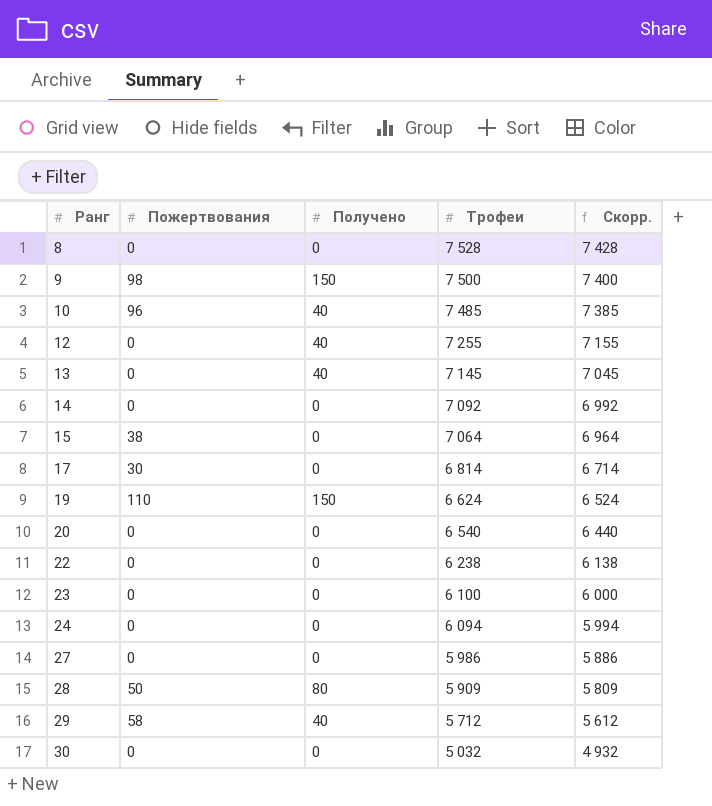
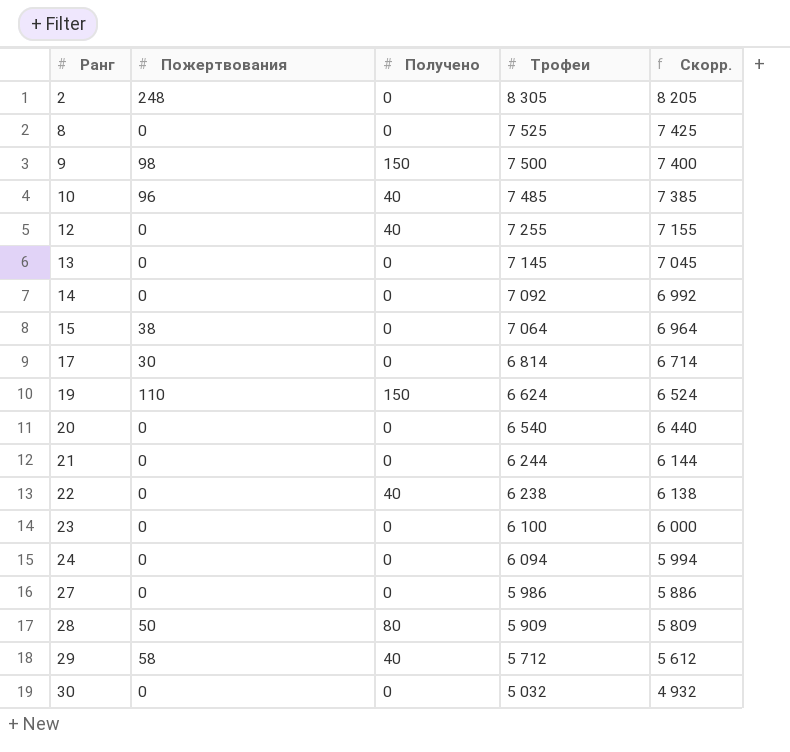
row 2: none -> 248 | 0 | 8 305 | 8 205
8 | Трофеи: 7 528 -> 7 525
8 | Скорр.: 7 428 -> 7 425
13 | Получено: 40 -> 0
row 21: none -> 0 | 0 | 6 244 | 6 144
22 | Получено: 0 -> 40

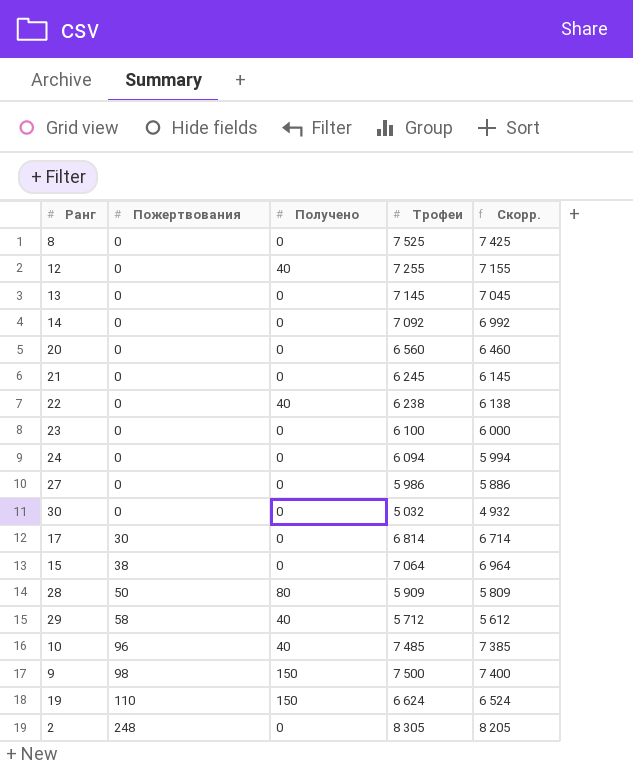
row order: Ранг ascending -> Пожертвования ascending
20 | Трофеи: 6 540 -> 6 560
20 | Скорр.: 6 440 -> 6 460
21 | Трофеи: 6 244 -> 6 245
21 | Скорр.: 6 144 -> 6 145

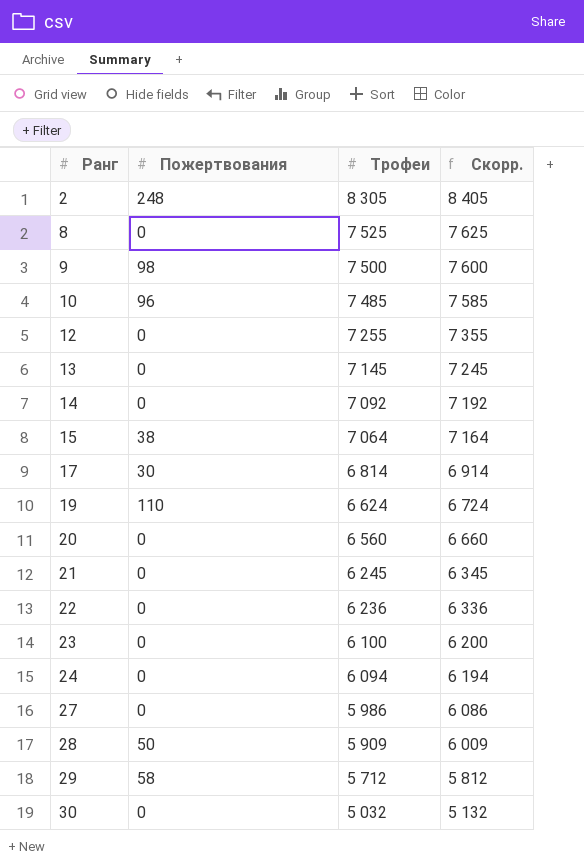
row order: Пожертвования ascending -> Ранг ascending
column Получено | position: 3 -> none
column Скорр. | formula: [Трофеи] - 100 -> [Трофеи] + 100
22 | Трофеи: 6 238 -> 6 236

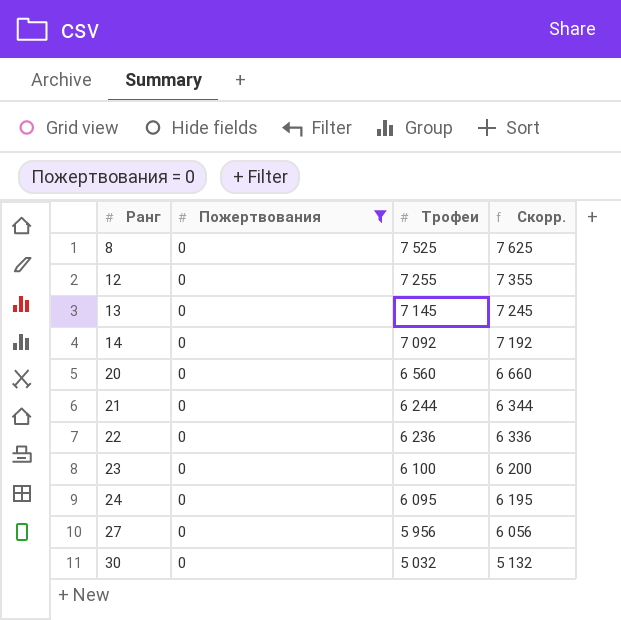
filter: none -> Пожертвования = 0
21 | Трофеи: 6 245 -> 6 244
21 | Скорр.: 6 345 -> 6 344
24 | Трофеи: 6 094 -> 6 095
24 | Скорр.: 6 194 -> 6 195
27 | Трофеи: 5 986 -> 5 956
27 | Скорр.: 6 086 -> 6 056

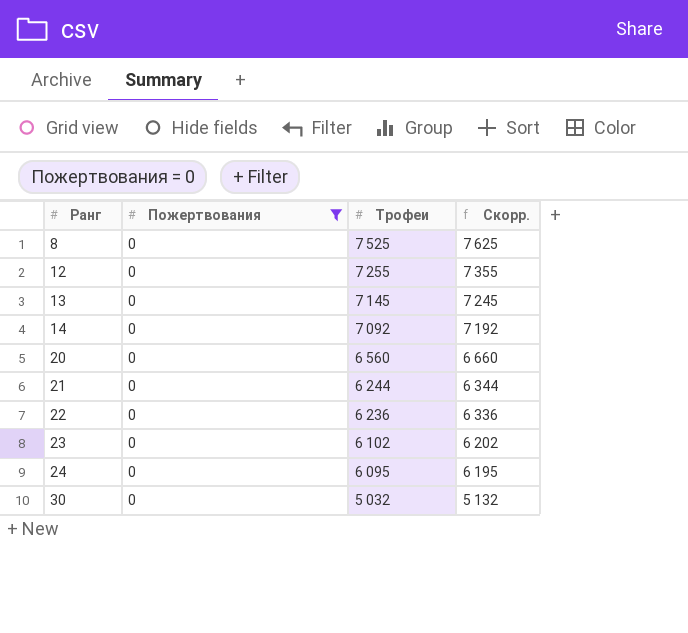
row 27: 0 | 5 956 | 6 056 -> none
23 | Трофеи: 6 100 -> 6 102
23 | Скорр.: 6 200 -> 6 202

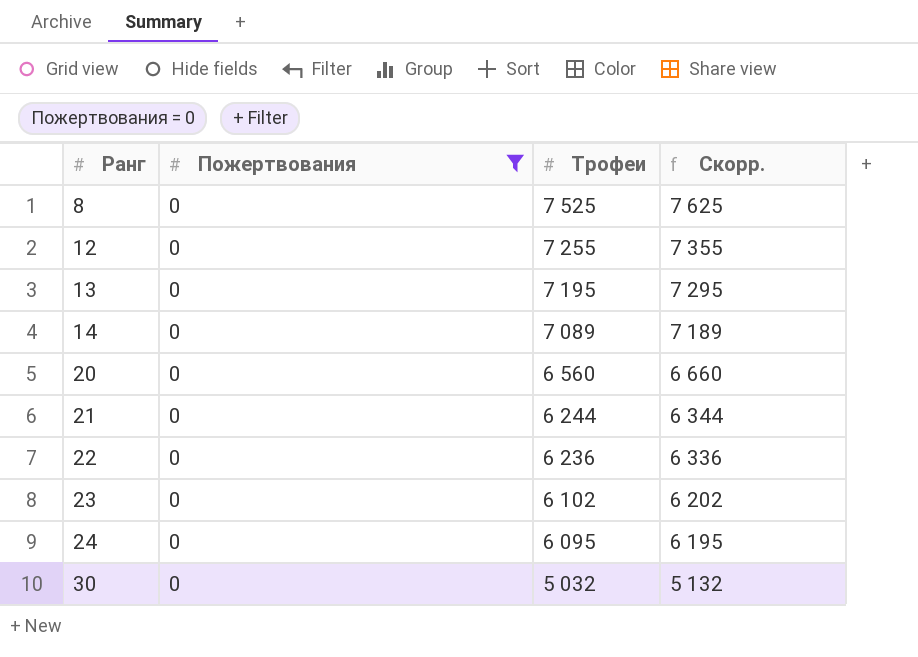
13 | Трофеи: 7 145 -> 7 195
13 | Скорр.: 7 245 -> 7 295
14 | Трофеи: 7 092 -> 7 089
14 | Скорр.: 7 192 -> 7 189

